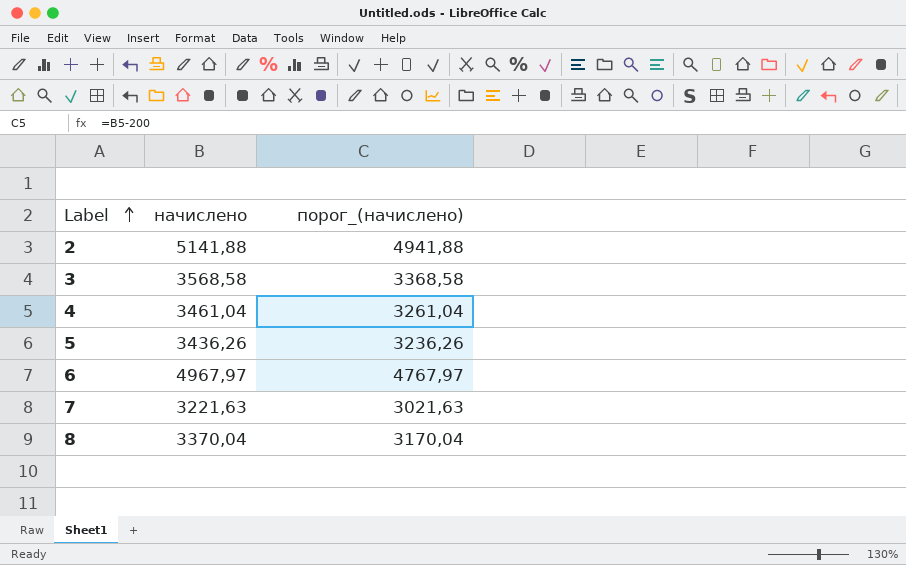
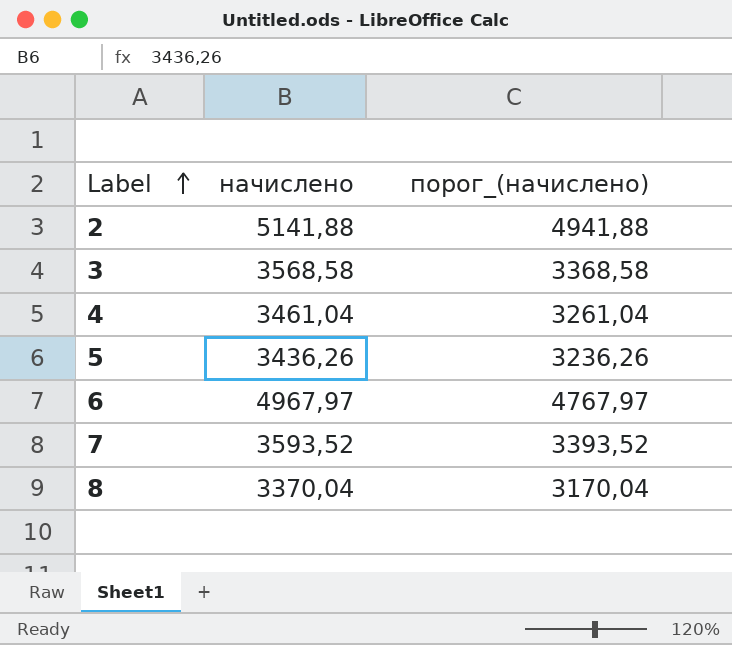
7 | начислено: 3221,63 -> 3593,52
7 | порог_(начислено): 3021,63 -> 3393,52

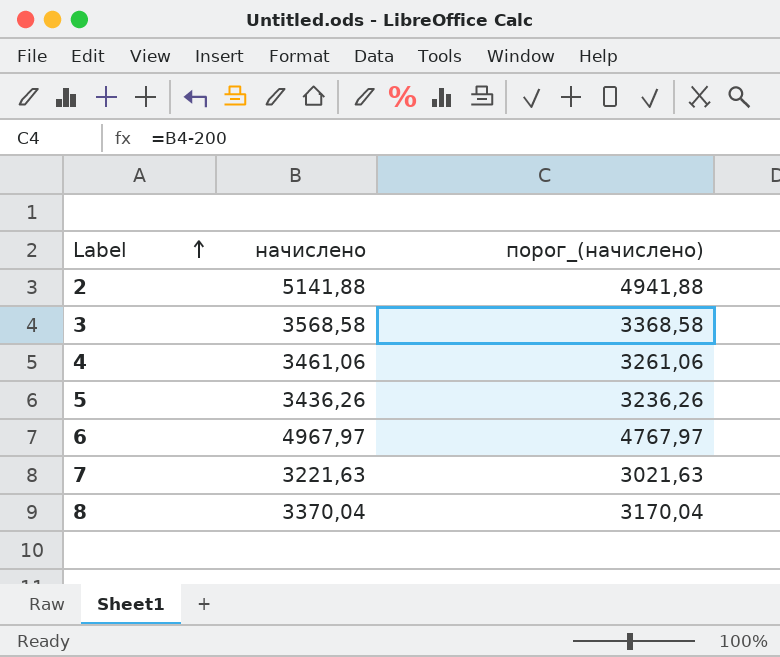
4 | начислено: 3461,04 -> 3461,06
4 | порог_(начислено): 3261,04 -> 3261,06
7 | начислено: 3593,52 -> 3221,63
7 | порог_(начислено): 3393,52 -> 3021,63

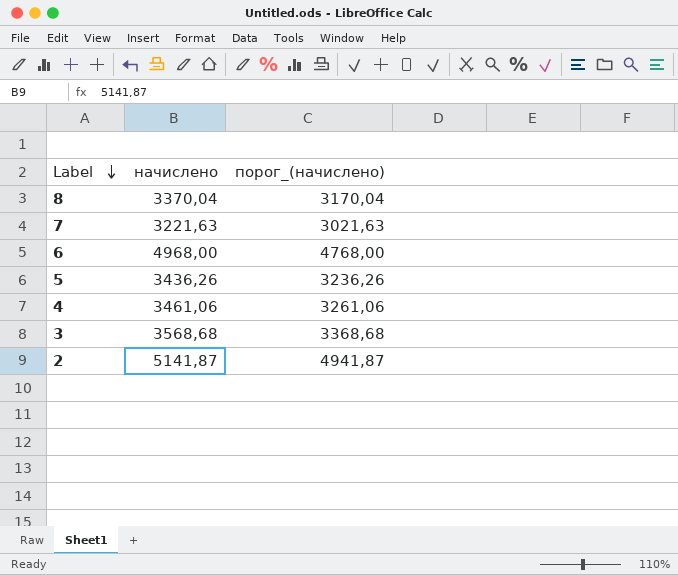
row order: Label ascending -> Label descending
6 | начислено: 4967,97 -> 4968,00
6 | порог_(начислено): 4767,97 -> 4768,00
3 | начислено: 3568,58 -> 3568,68
3 | порог_(начислено): 3368,58 -> 3368,68
2 | начислено: 5141,88 -> 5141,87
2 | порог_(начислено): 4941,88 -> 4941,87

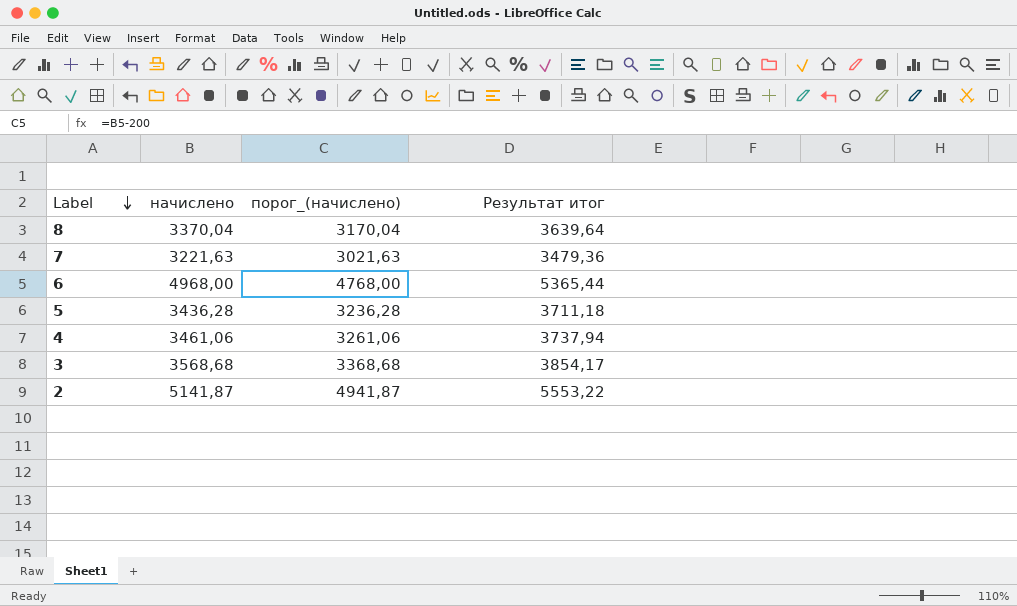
column Результат итог | formula: none -> [начислено] * 1,08
5 | начислено: 3436,26 -> 3436,28
5 | порог_(начислено): 3236,26 -> 3236,28

